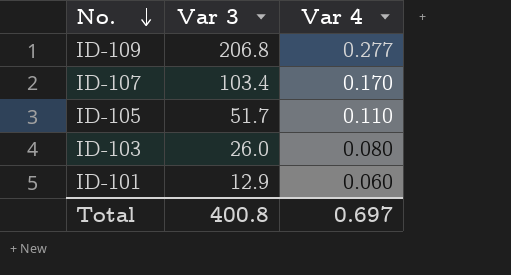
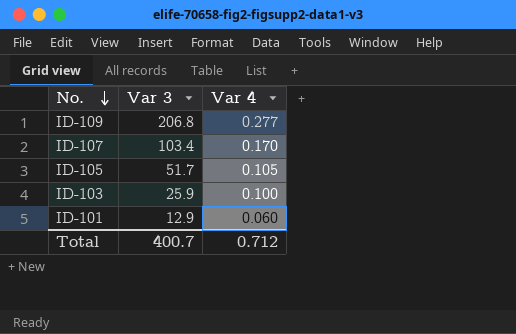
ID-105 | Var 4: 0.110 -> 0.105
ID-103 | Var 3: 26.0 -> 25.9
ID-103 | Var 4: 0.080 -> 0.100
Total | Var 3: 400.8 -> 400.7
Total | Var 4: 0.697 -> 0.712

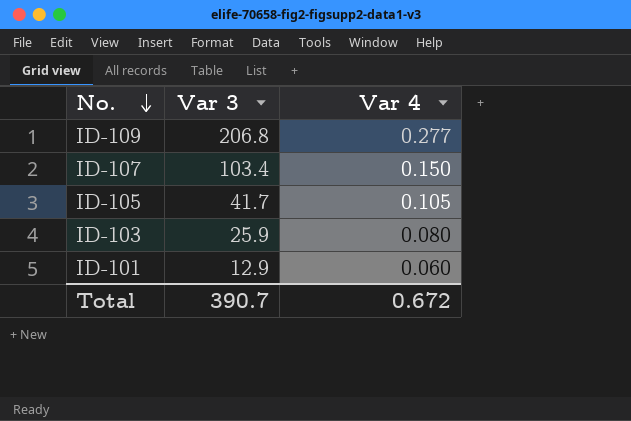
ID-107 | Var 4: 0.170 -> 0.150
ID-105 | Var 3: 51.7 -> 41.7
ID-103 | Var 4: 0.100 -> 0.080
Total | Var 3: 400.7 -> 390.7
Total | Var 4: 0.712 -> 0.672

